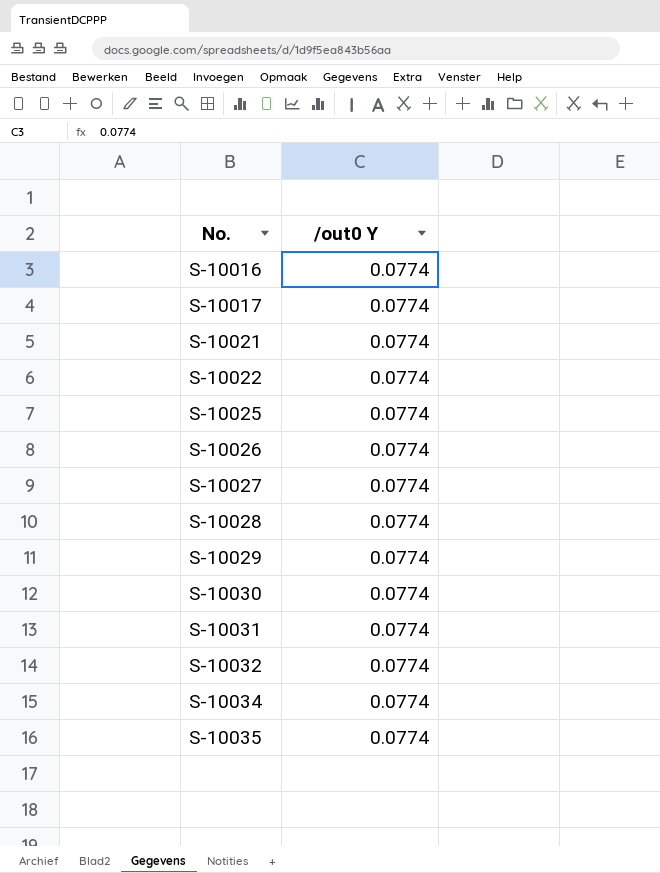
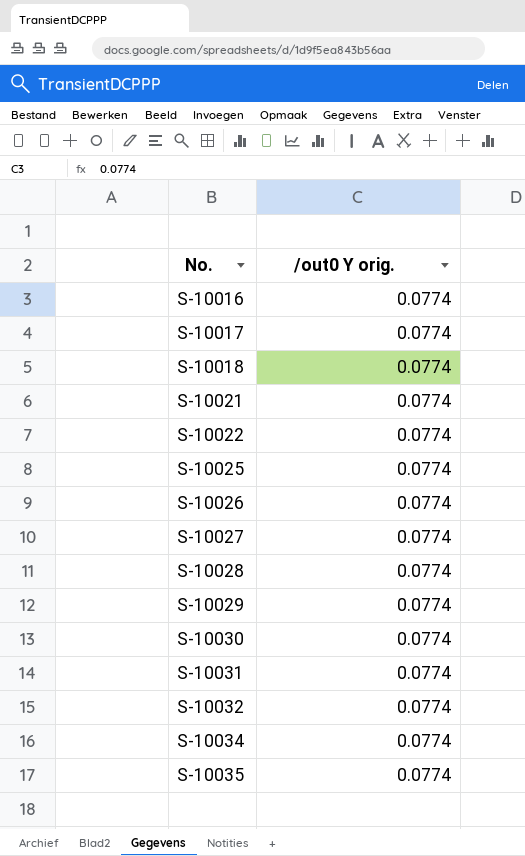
column name: /out0 Y -> /out0 Y orig.
row S-10018: none -> 0.0774

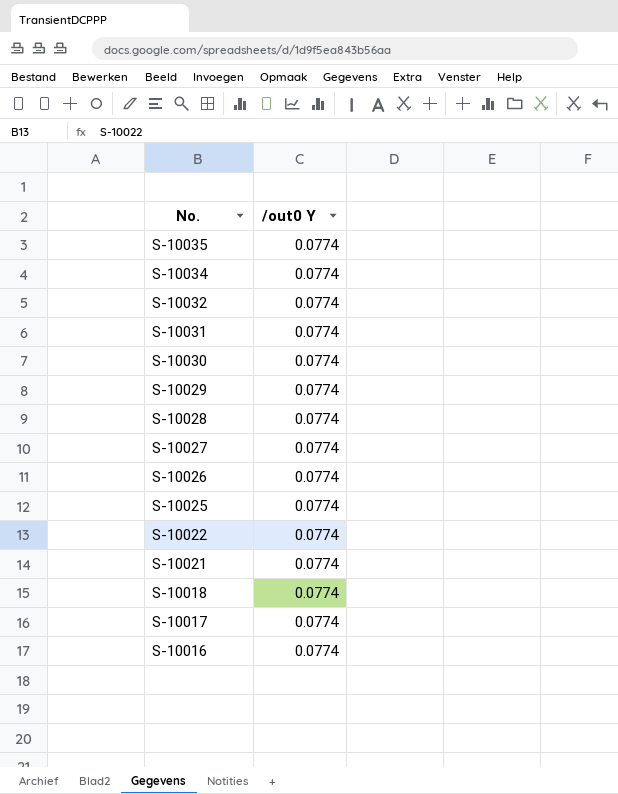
row order: No. ascending -> No. descending
column name: /out0 Y orig. -> /out0 Y

